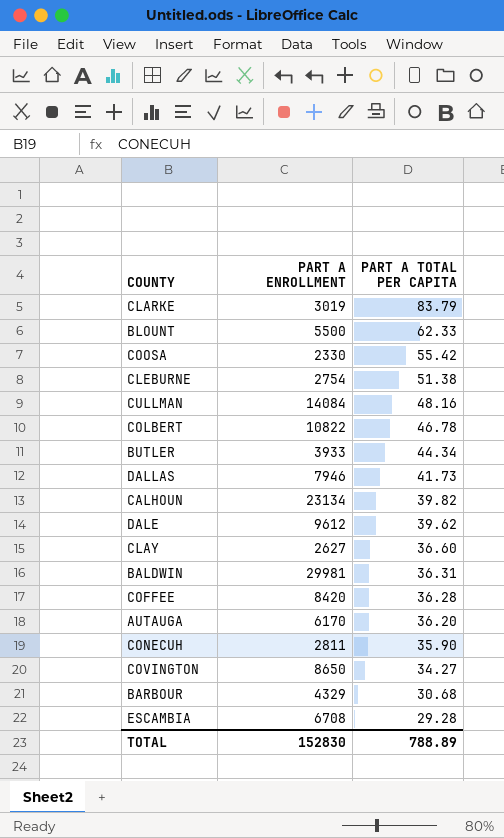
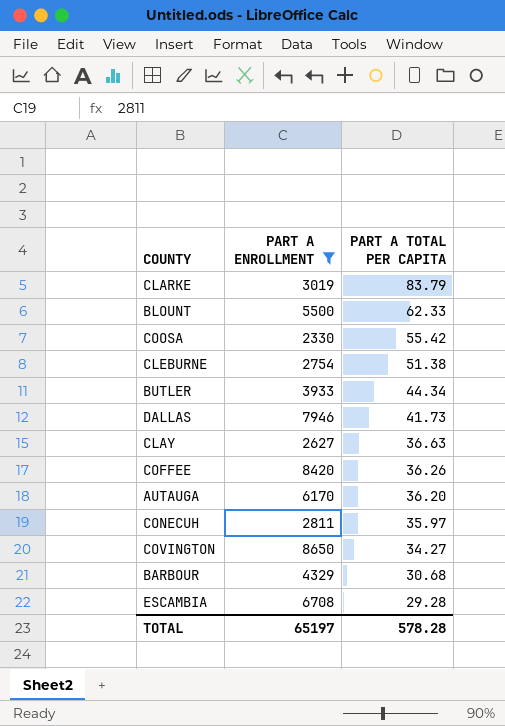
filter: none -> PART A ENROLLMENT <= 8650
CLAY | PART A TOTAL PER CAPITA: 36.60 -> 36.63
COFFEE | PART A TOTAL PER CAPITA: 36.28 -> 36.26
CONECUH | PART A TOTAL PER CAPITA: 35.90 -> 35.97
TOTAL | PART A ENROLLMENT: 152830 -> 65197
TOTAL | PART A TOTAL PER CAPITA: 788.89 -> 578.28

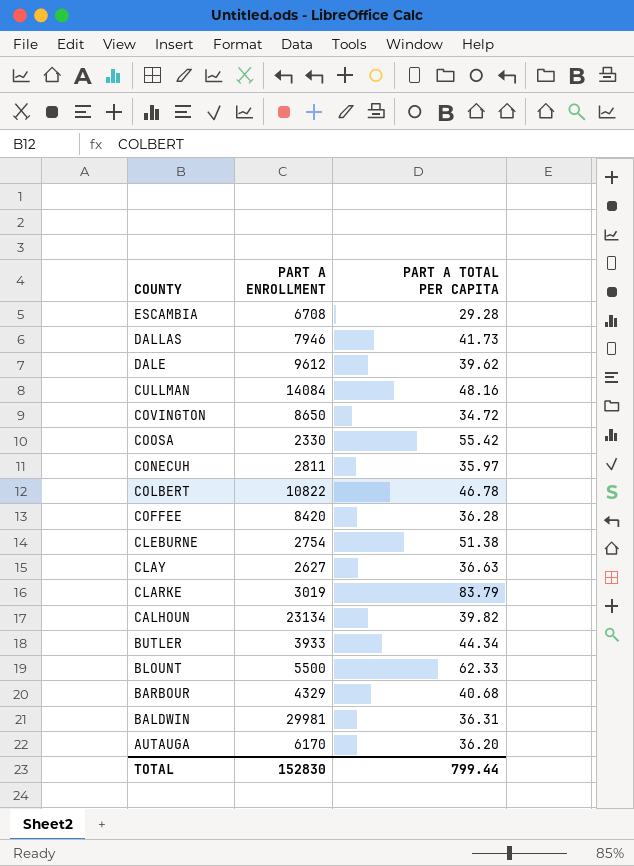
filter: PART A ENROLLMENT <= 8650 -> none
row order: PART A TOTAL PER CAPITA descending -> COUNTY descending
COVINGTON | PART A TOTAL PER CAPITA: 34.27 -> 34.72
COFFEE | PART A TOTAL PER CAPITA: 36.26 -> 36.28
BARBOUR | PART A TOTAL PER CAPITA: 30.68 -> 40.68
TOTAL | PART A ENROLLMENT: 65197 -> 152830
TOTAL | PART A TOTAL PER CAPITA: 578.28 -> 799.44

